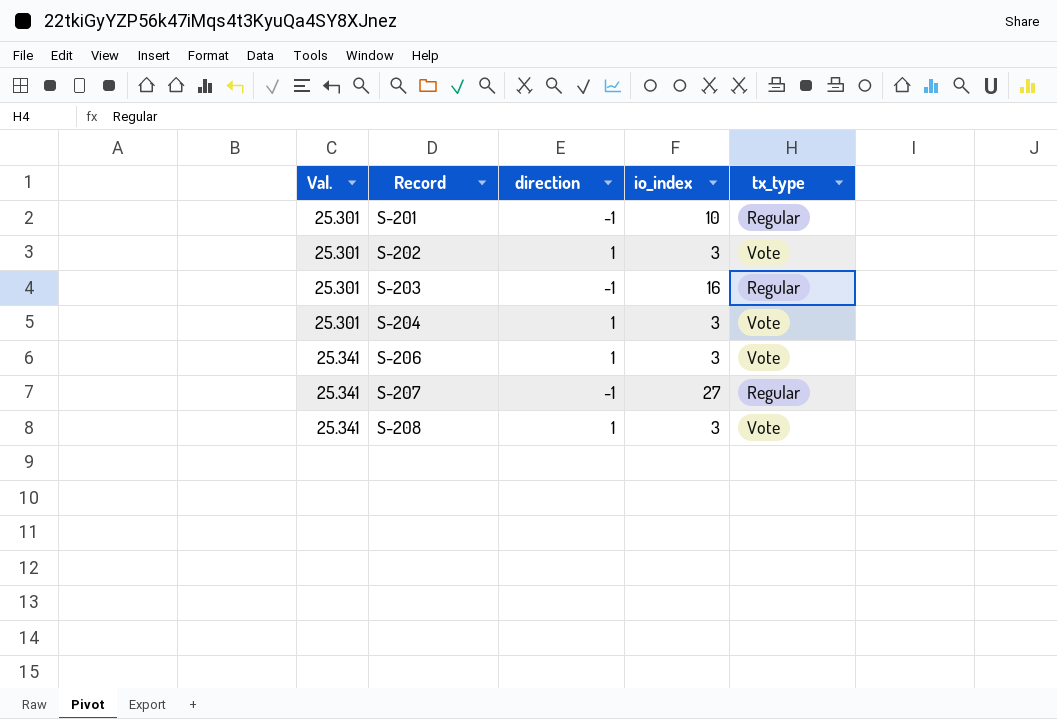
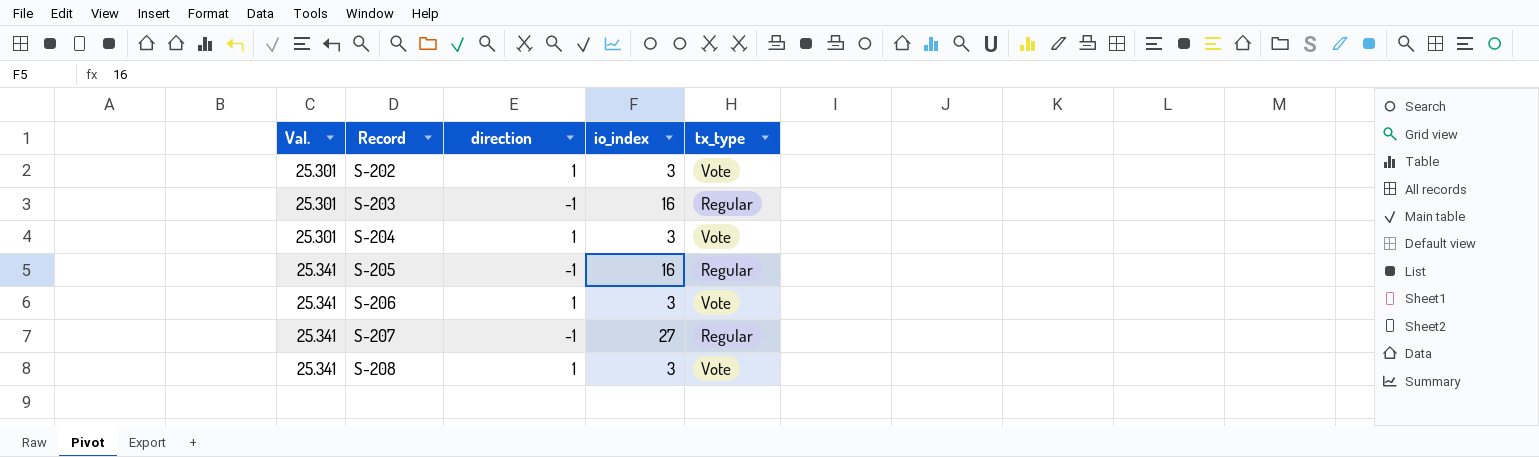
row S-201: 25.301 | -1 | 10 | Regular -> none
row S-205: none -> 25.341 | -1 | 16 | Regular

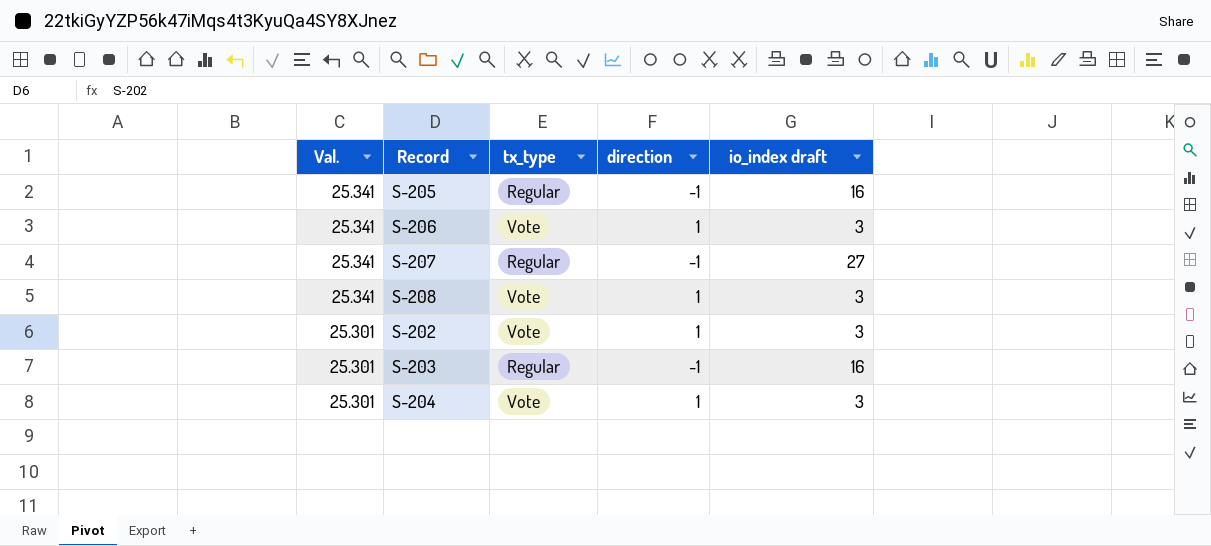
row order: Val. ascending -> Val. descending
column tx_type | position: 5 -> 3
column name: io_index -> io_index draft

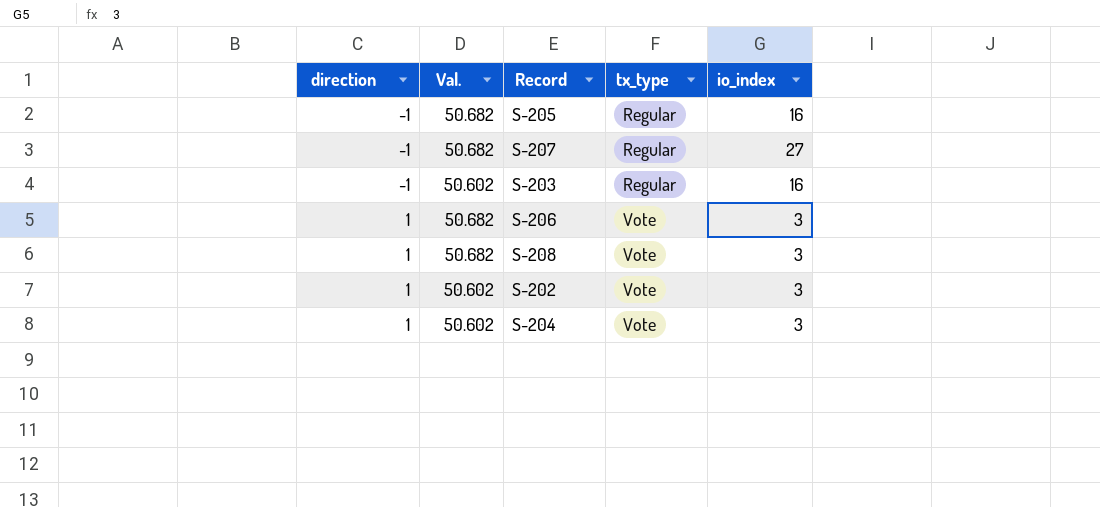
row order: Val. descending -> direction ascending
column direction | position: 4 -> 1
column name: io_index draft -> io_index
S-205 | Val.: 25.341 -> 50.682
S-207 | Val.: 25.341 -> 50.682
S-203 | Val.: 25.301 -> 50.602
S-206 | Val.: 25.341 -> 50.682
S-208 | Val.: 25.341 -> 50.682
S-202 | Val.: 25.301 -> 50.602
S-204 | Val.: 25.301 -> 50.602

